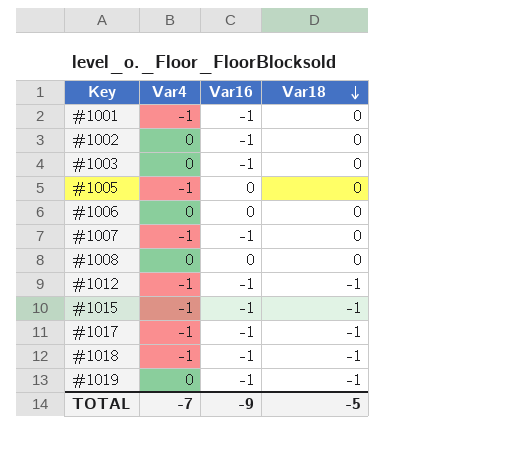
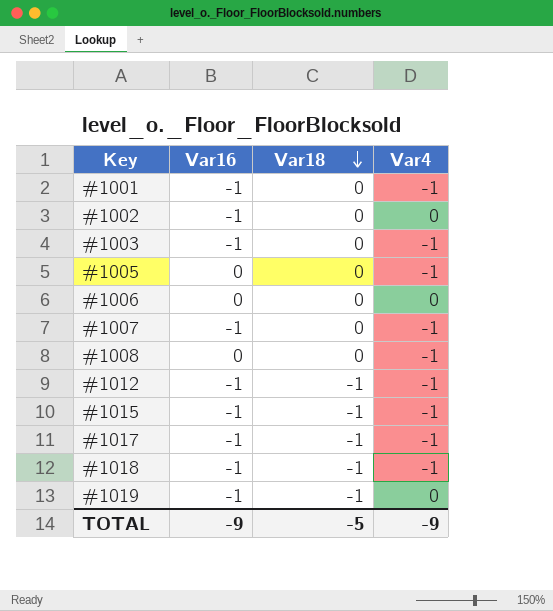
column Var4 | position: 2 -> 4
#1003 | Var4: 0 -> -1
#1008 | Var4: 0 -> -1
TOTAL | Var4: -7 -> -9

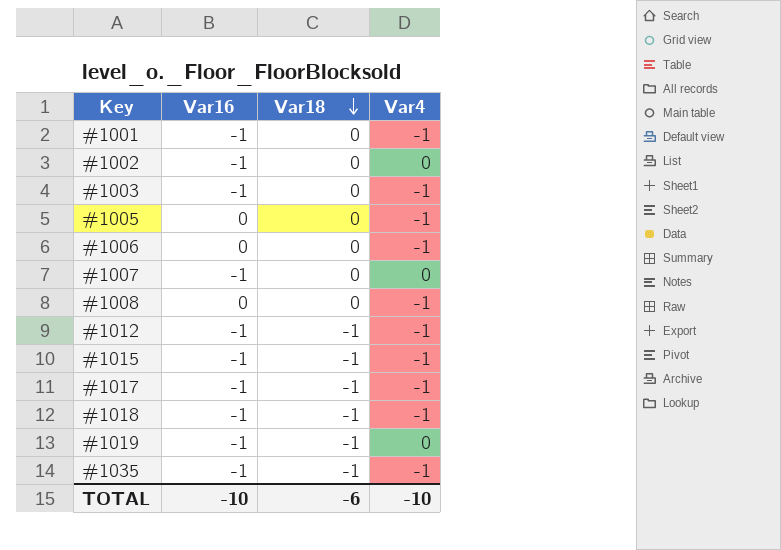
#1006 | Var4: 0 -> -1
#1007 | Var4: -1 -> 0
row #1035: none -> -1 | -1 | -1
TOTAL | Var16: -9 -> -10
TOTAL | Var18: -5 -> -6
TOTAL | Var4: -9 -> -10

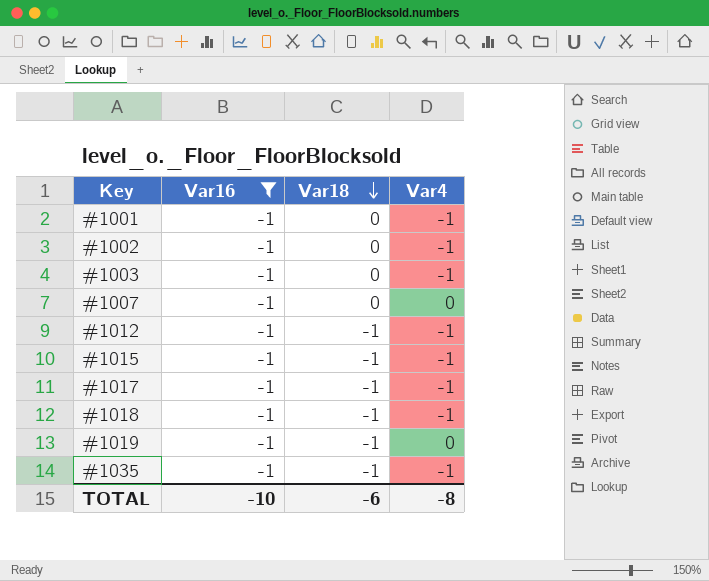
filter: none -> Var16 = -1
#1002 | Var4: 0 -> -1
TOTAL | Var4: -10 -> -8

